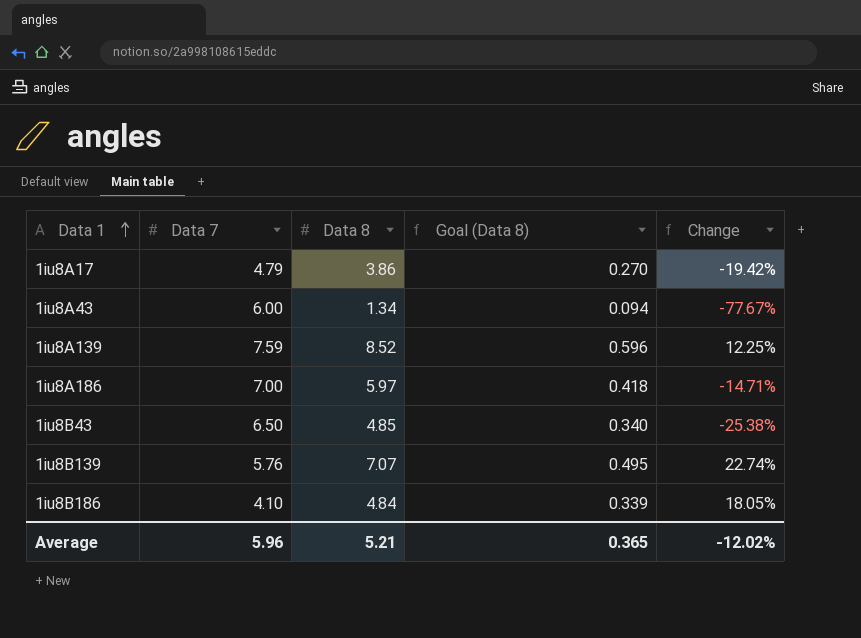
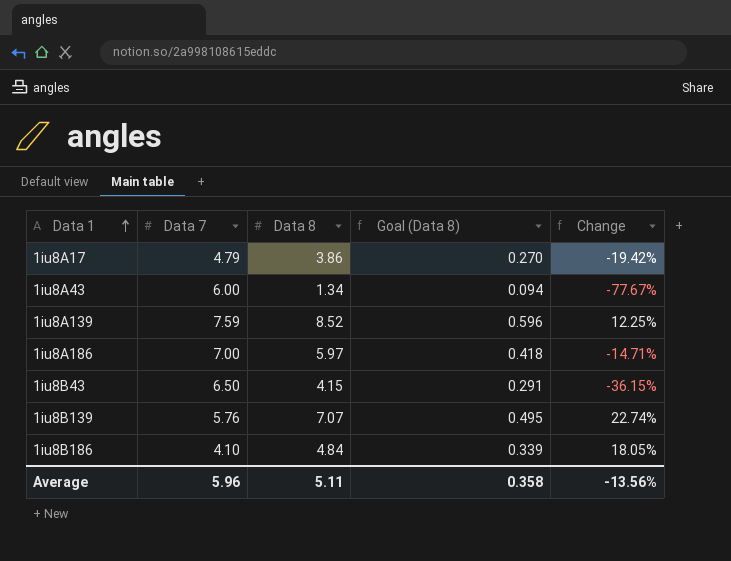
1iu8B43 | Data 8: 4.85 -> 4.15
1iu8B43 | Goal (Data 8): 0.340 -> 0.291
1iu8B43 | Change: -25.38% -> -36.15%
Average | Data 8: 5.21 -> 5.11
Average | Goal (Data 8): 0.365 -> 0.358
Average | Change: -12.02% -> -13.56%

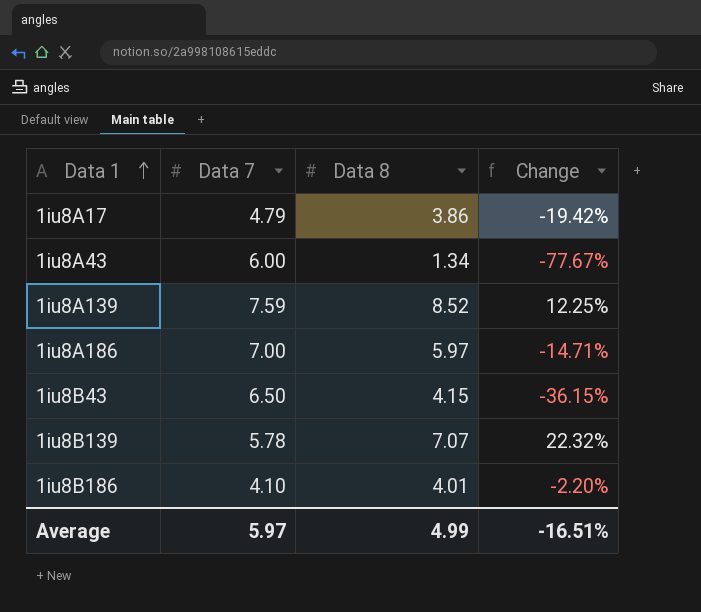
column Goal (Data 8) | formula: [Data 8] * 0.07 -> none
1iu8B139 | Data 7: 5.76 -> 5.78
1iu8B139 | Change: 22.74% -> 22.32%
1iu8B186 | Data 8: 4.84 -> 4.01
1iu8B186 | Change: 18.05% -> -2.20%
Average | Data 7: 5.96 -> 5.97
Average | Data 8: 5.11 -> 4.99
Average | Change: -13.56% -> -16.51%

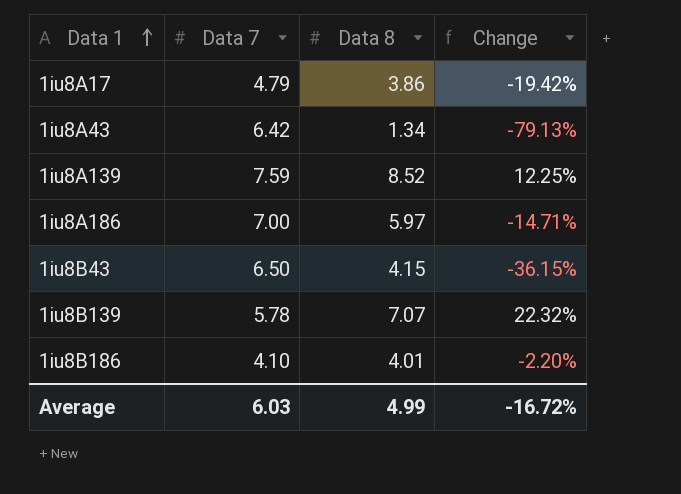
1iu8A43 | Data 7: 6.00 -> 6.42
1iu8A43 | Change: -77.67% -> -79.13%
Average | Data 7: 5.97 -> 6.03
Average | Change: -16.51% -> -16.72%

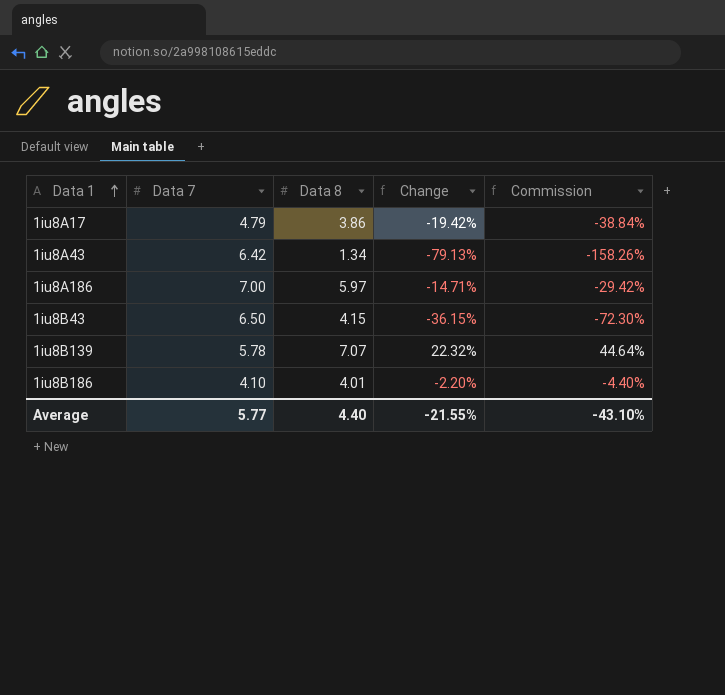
column Commission | formula: none -> [Change] * 2
row 1iu8A139: 7.59 | 8.52 | 12.25% -> none
Average | Data 7: 6.03 -> 5.77
Average | Data 8: 4.99 -> 4.40
Average | Change: -16.72% -> -21.55%

